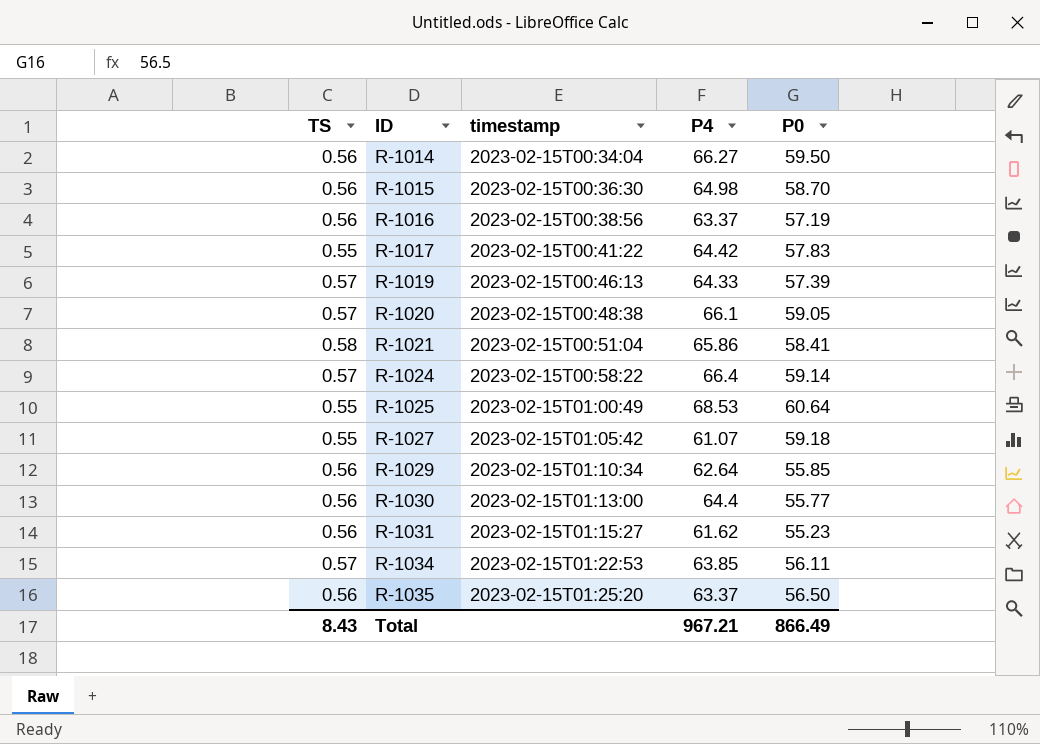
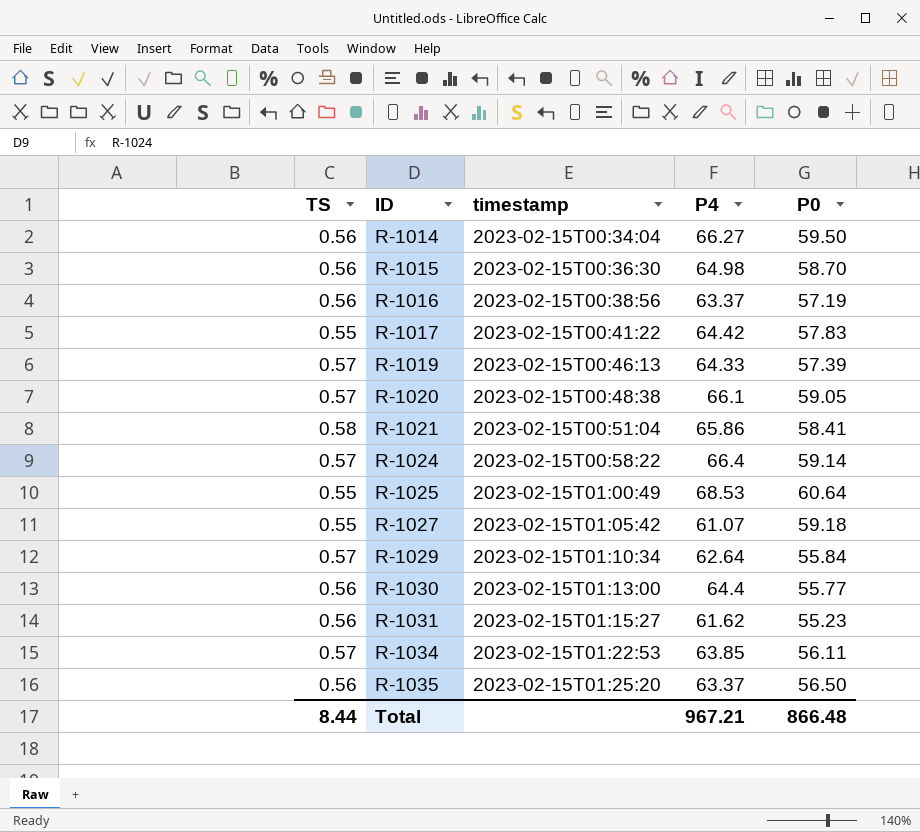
R-1029 | TS: 0.56 -> 0.57
R-1029 | P0: 55.85 -> 55.84
Total | TS: 8.43 -> 8.44
Total | P0: 866.49 -> 866.48

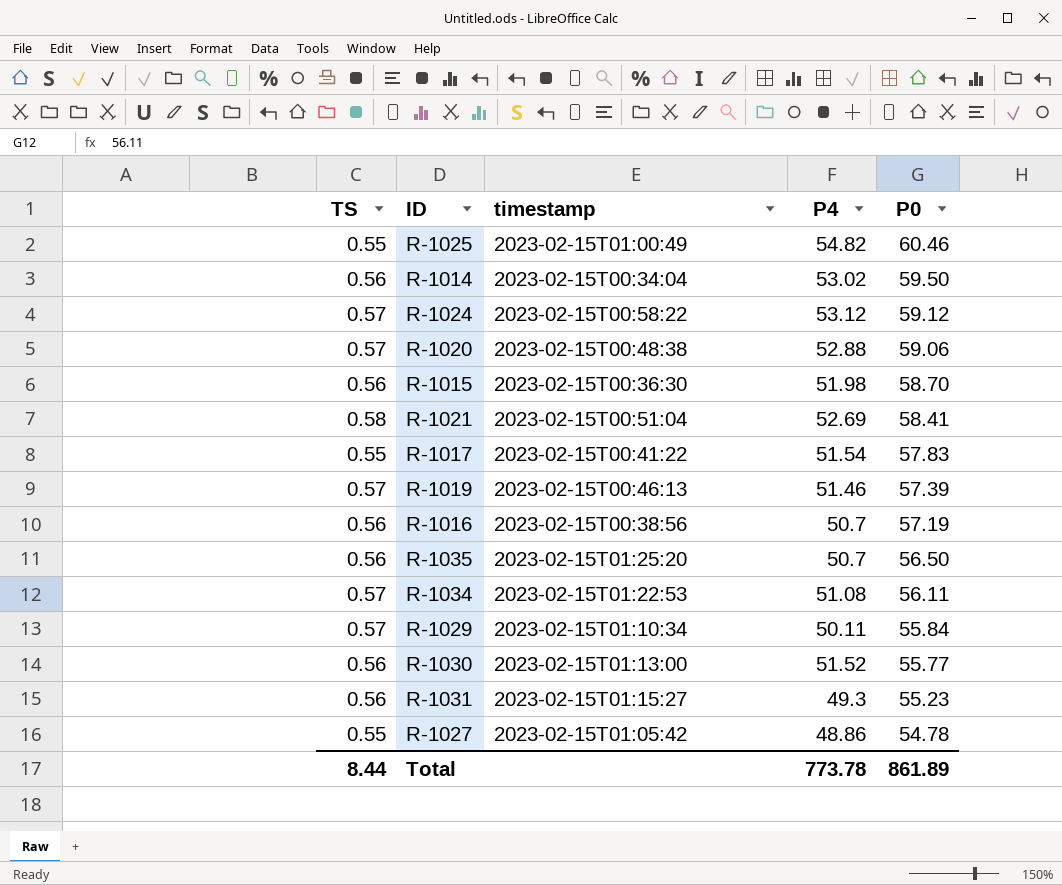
row order: ID ascending -> P0 descending
R-1025 | P4: 68.53 -> 54.82
R-1025 | P0: 60.64 -> 60.46
R-1014 | P4: 66.27 -> 53.02
R-1024 | P4: 66.4 -> 53.12
R-1024 | P0: 59.14 -> 59.12
R-1020 | P4: 66.1 -> 52.88
R-1020 | P0: 59.05 -> 59.06
R-1015 | P4: 64.98 -> 51.98
R-1021 | P4: 65.86 -> 52.69
R-1017 | P4: 64.42 -> 51.54
R-1019 | P4: 64.33 -> 51.46
R-1016 | P4: 63.37 -> 50.7
R-1035 | P4: 63.37 -> 50.7
R-1034 | P4: 63.85 -> 51.08
R-1029 | P4: 62.64 -> 50.11
R-1030 | P4: 64.4 -> 51.52
R-1031 | P4: 61.62 -> 49.3
R-1027 | P4: 61.07 -> 48.86
R-1027 | P0: 59.18 -> 54.78
Total | P4: 967.21 -> 773.78
Total | P0: 866.48 -> 861.89

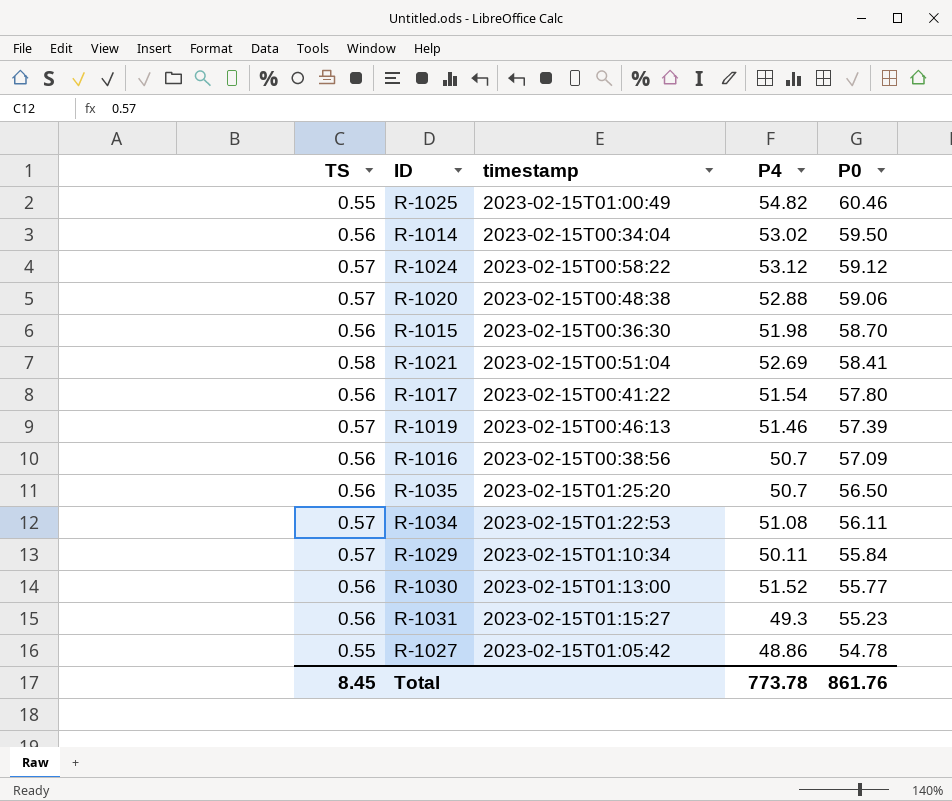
R-1017 | TS: 0.55 -> 0.56
R-1017 | P0: 57.83 -> 57.80
R-1016 | P0: 57.19 -> 57.09
Total | TS: 8.44 -> 8.45
Total | P0: 861.89 -> 861.76

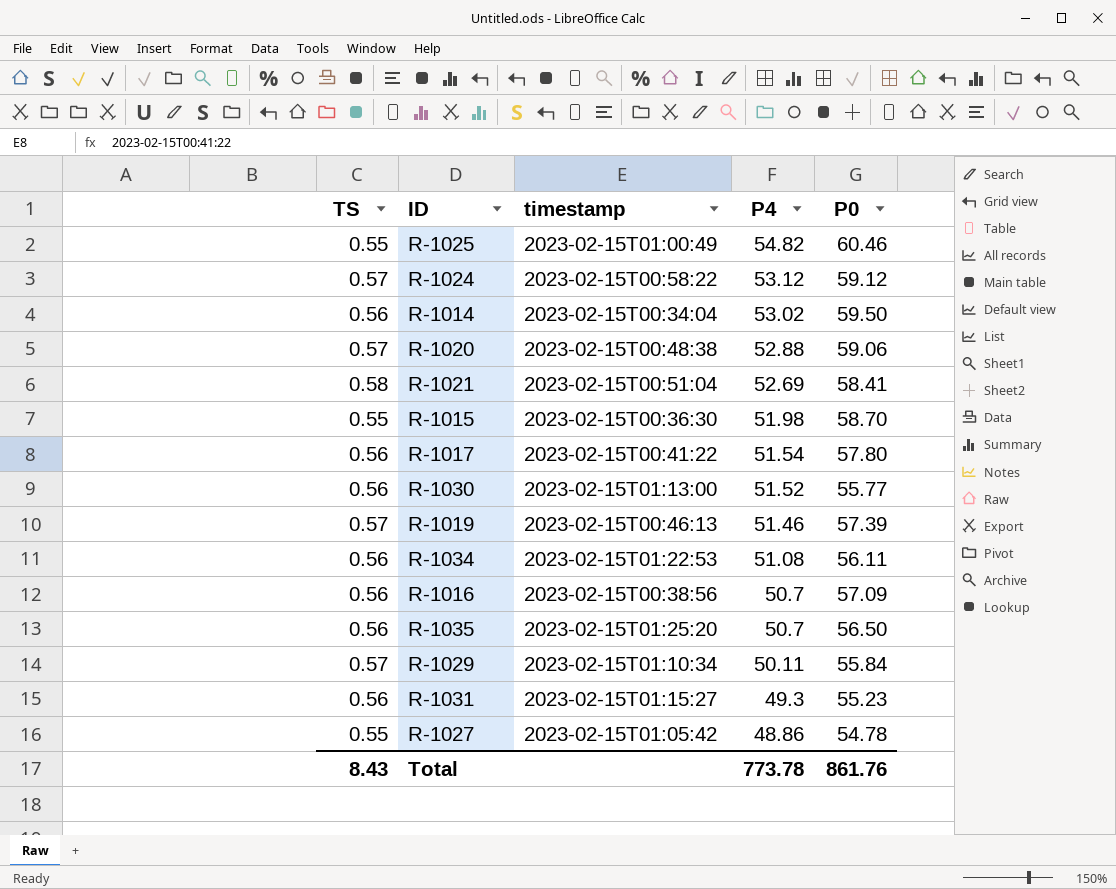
row order: P0 descending -> P4 descending
R-1015 | TS: 0.56 -> 0.55
R-1034 | TS: 0.57 -> 0.56
Total | TS: 8.45 -> 8.43

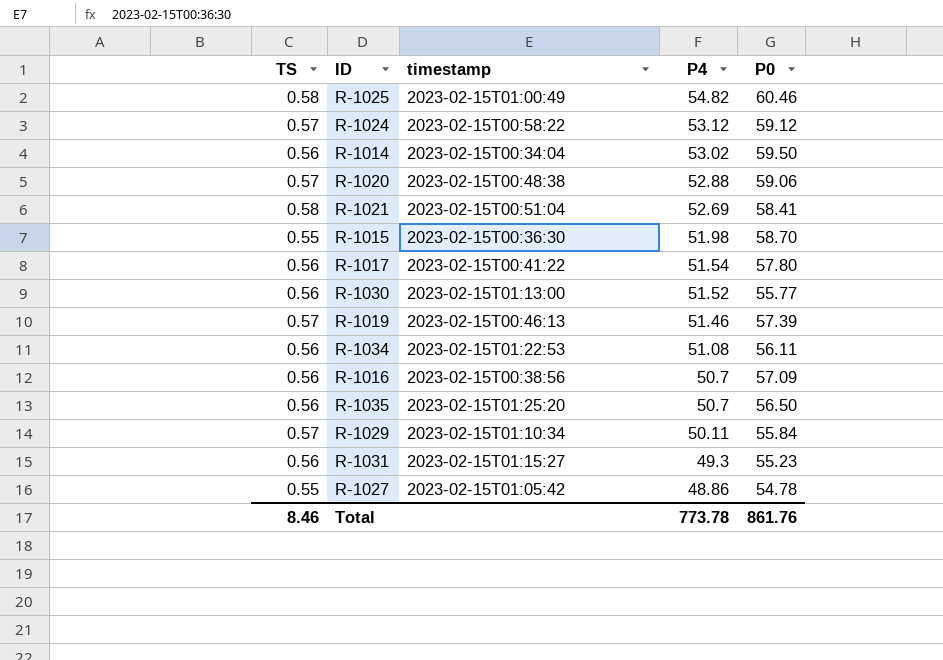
R-1025 | TS: 0.55 -> 0.58
Total | TS: 8.43 -> 8.46

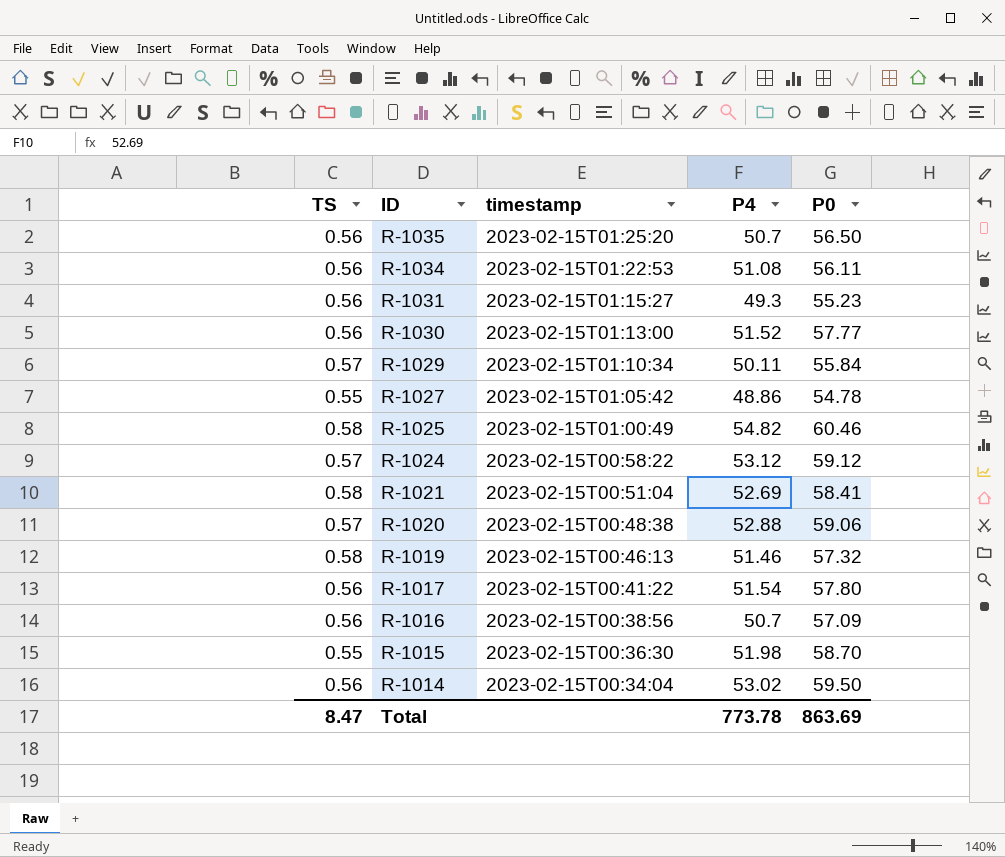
row order: P4 descending -> ID descending
R-1030 | P0: 55.77 -> 57.77
R-1019 | TS: 0.57 -> 0.58
R-1019 | P0: 57.39 -> 57.32
Total | TS: 8.46 -> 8.47
Total | P0: 861.76 -> 863.69

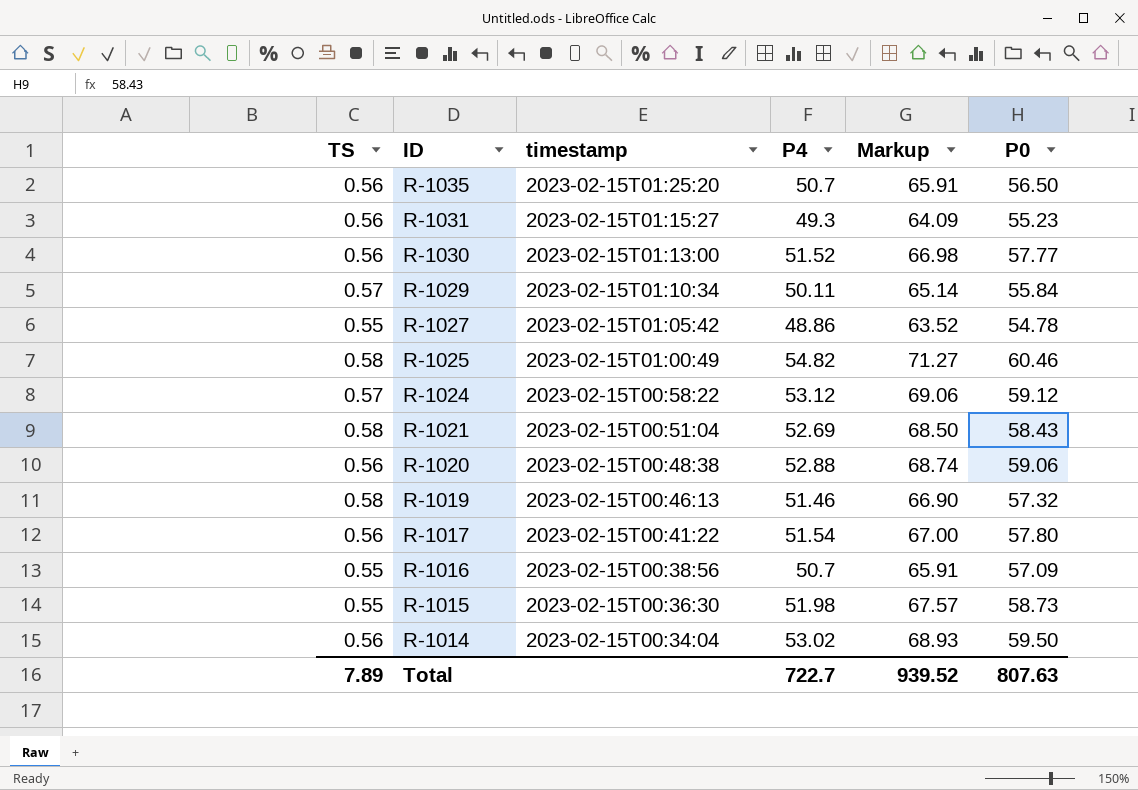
column Markup | formula: none -> [P4] * 1.3
row R-1034: 0.56 | 2023-02-15T01:22:53 | 51.08 | 56.11 -> none
R-1021 | P0: 58.41 -> 58.43
R-1020 | TS: 0.57 -> 0.56
R-1016 | TS: 0.56 -> 0.55
R-1015 | P0: 58.70 -> 58.73
Total | TS: 8.47 -> 7.89
Total | P4: 773.78 -> 722.7
Total | P0: 863.69 -> 807.63

